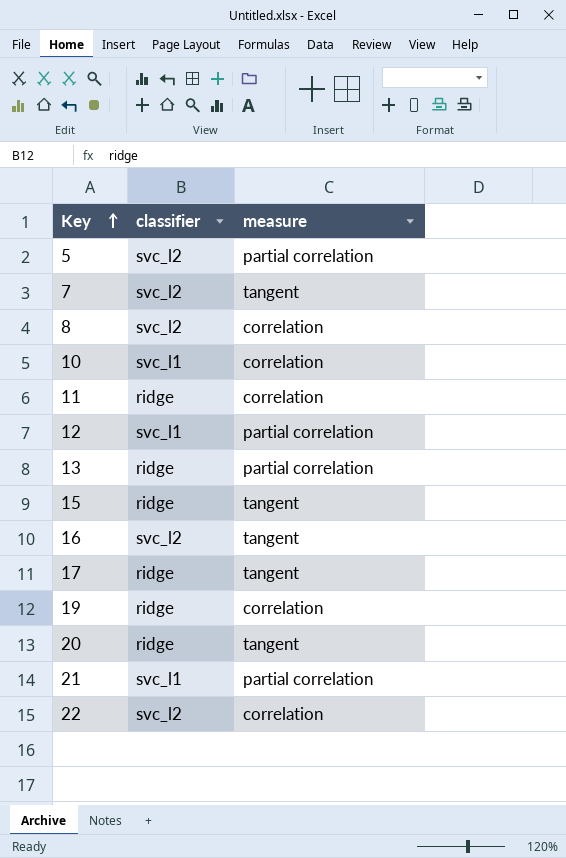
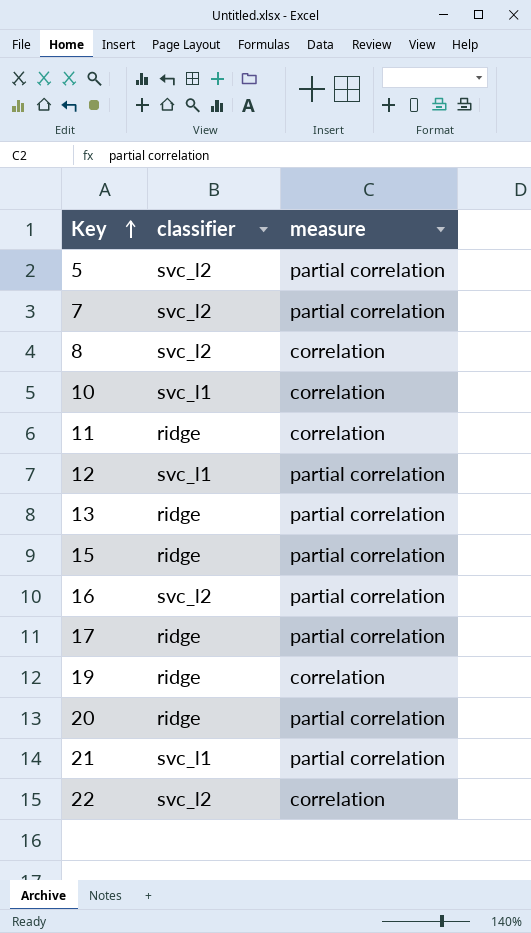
7 | measure: tangent -> partial correlation
15 | measure: tangent -> partial correlation
16 | measure: tangent -> partial correlation
17 | measure: tangent -> partial correlation
20 | measure: tangent -> partial correlation

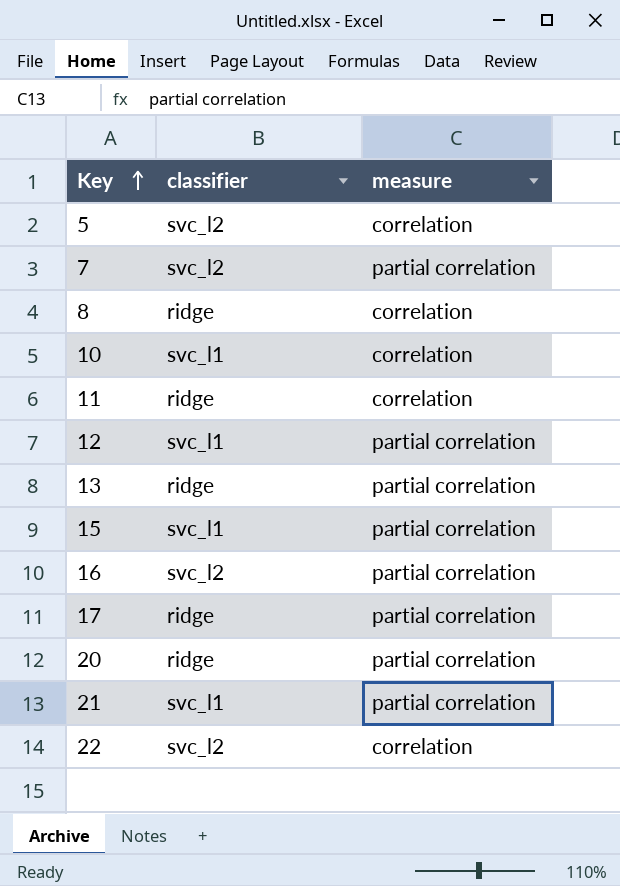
row 19: ridge | correlation -> none
5 | measure: partial correlation -> correlation
8 | classifier: svc_l2 -> ridge
15 | classifier: ridge -> svc_l1

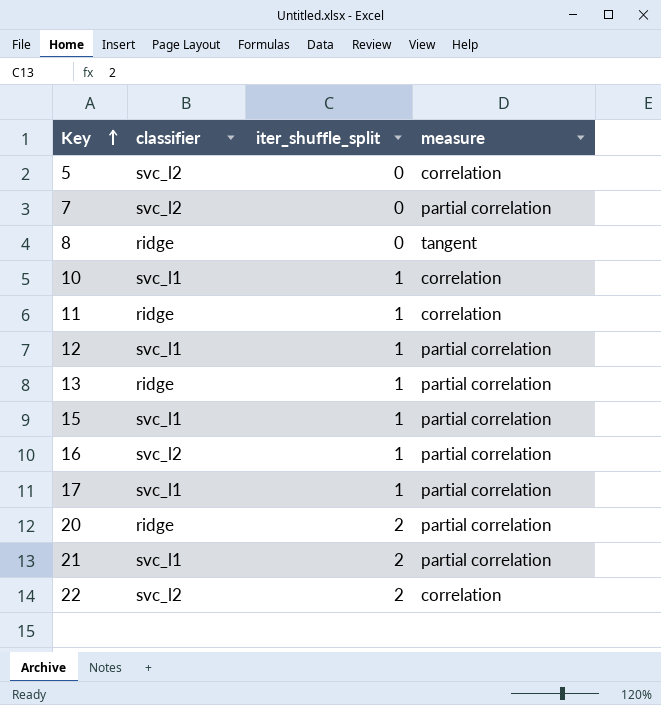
column iter_shuffle_split | position: none -> 3
8 | measure: correlation -> tangent
17 | classifier: ridge -> svc_l1

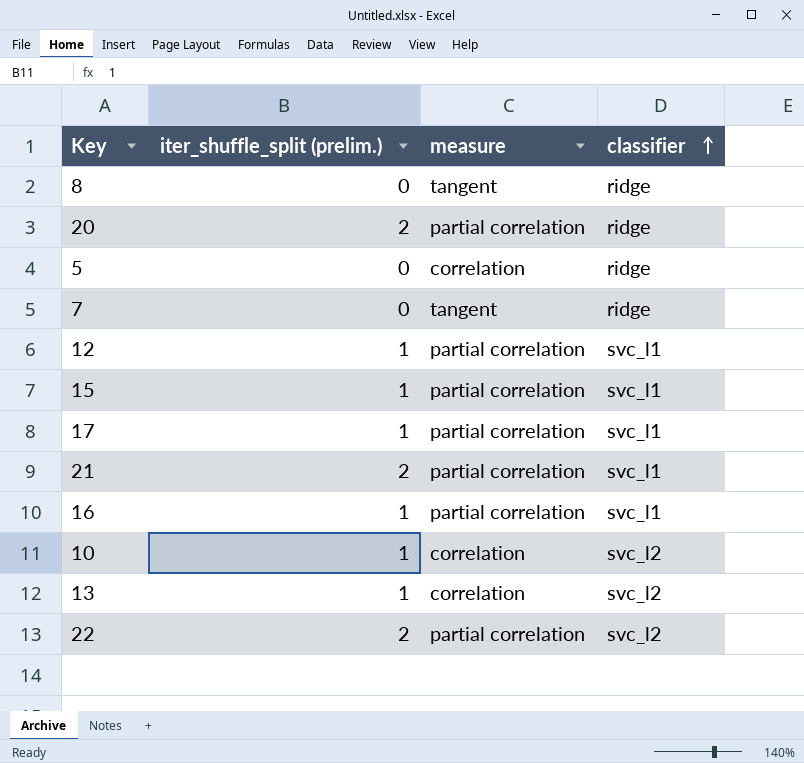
row order: Key ascending -> classifier ascending
column name: iter_shuffle_split -> iter_shuffle_split (prelim.)
column classifier | position: 2 -> 4
row 11: ridge | 1 | correlation -> none
5 | classifier: svc_l2 -> ridge
7 | measure: partial correlation -> tangent
7 | classifier: svc_l2 -> ridge
16 | classifier: svc_l2 -> svc_l1
10 | classifier: svc_l1 -> svc_l2
13 | measure: partial correlation -> correlation
13 | classifier: ridge -> svc_l2
22 | measure: correlation -> partial correlation

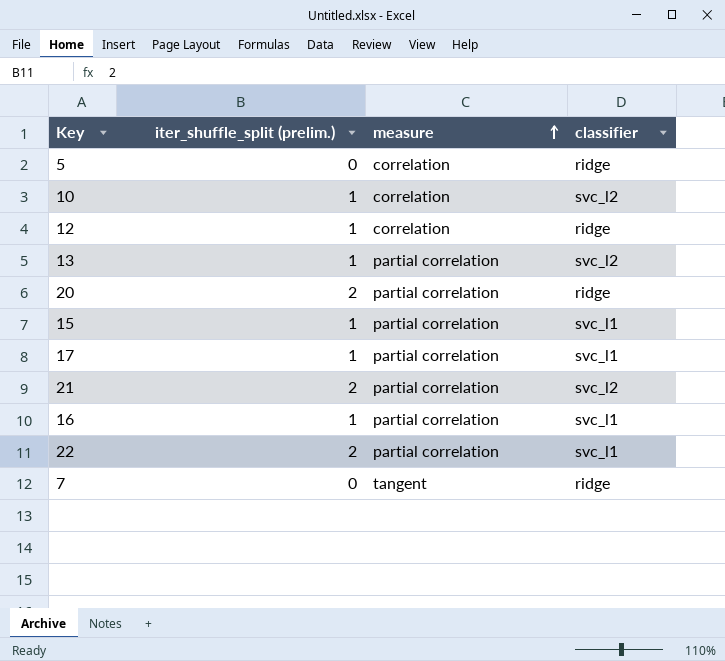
row order: classifier ascending -> measure ascending
row 8: 0 | tangent | ridge -> none
12 | measure: partial correlation -> correlation
12 | classifier: svc_l1 -> ridge
13 | measure: correlation -> partial correlation
21 | classifier: svc_l1 -> svc_l2
22 | classifier: svc_l2 -> svc_l1

